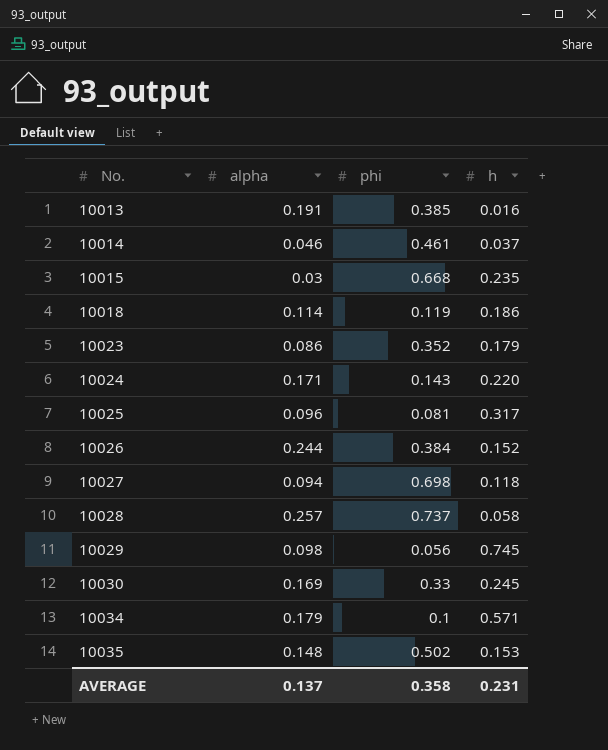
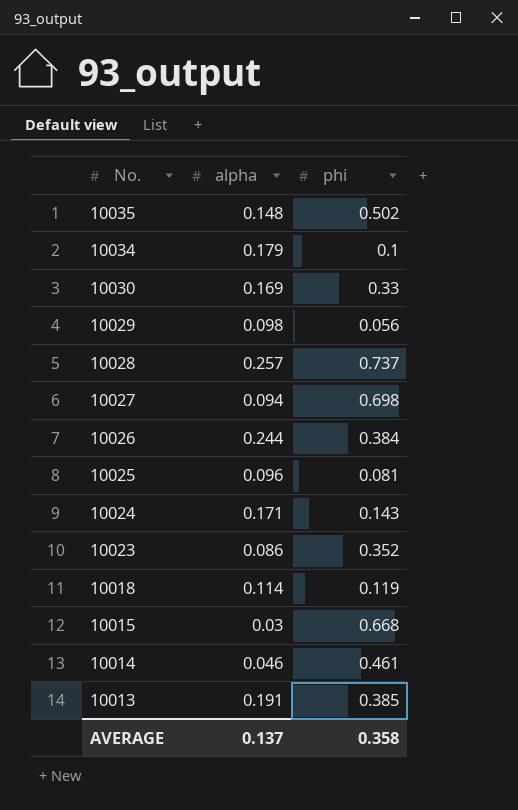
row order: No. ascending -> No. descending
column h | position: 4 -> none

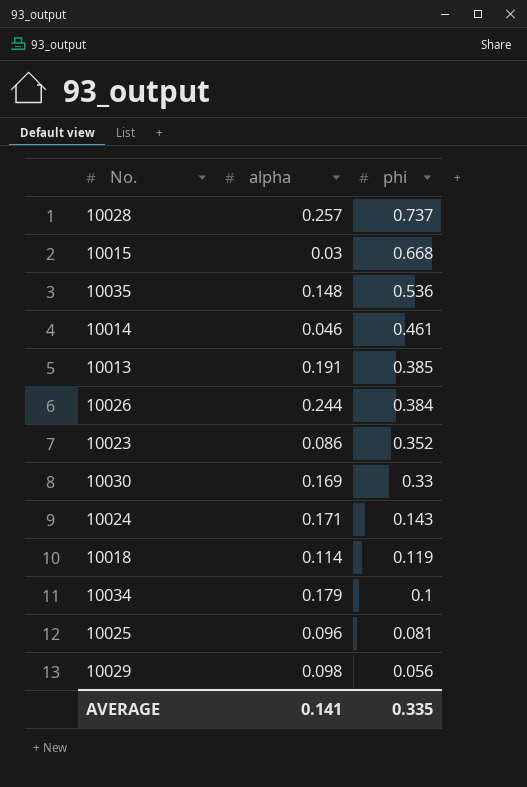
row order: No. descending -> phi descending
row 10027: 0.094 | 0.698 -> none
10035 | phi: 0.502 -> 0.536
AVERAGE | alpha: 0.137 -> 0.141
AVERAGE | phi: 0.358 -> 0.335

